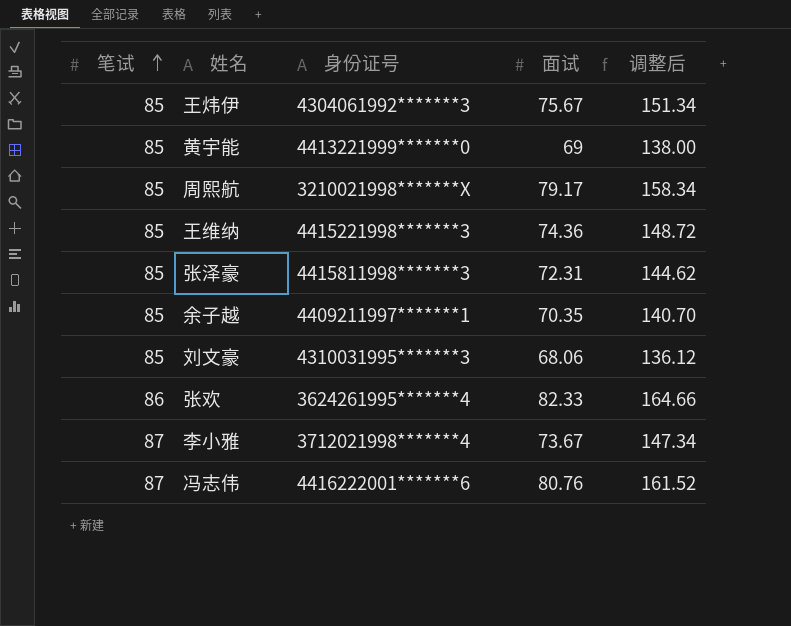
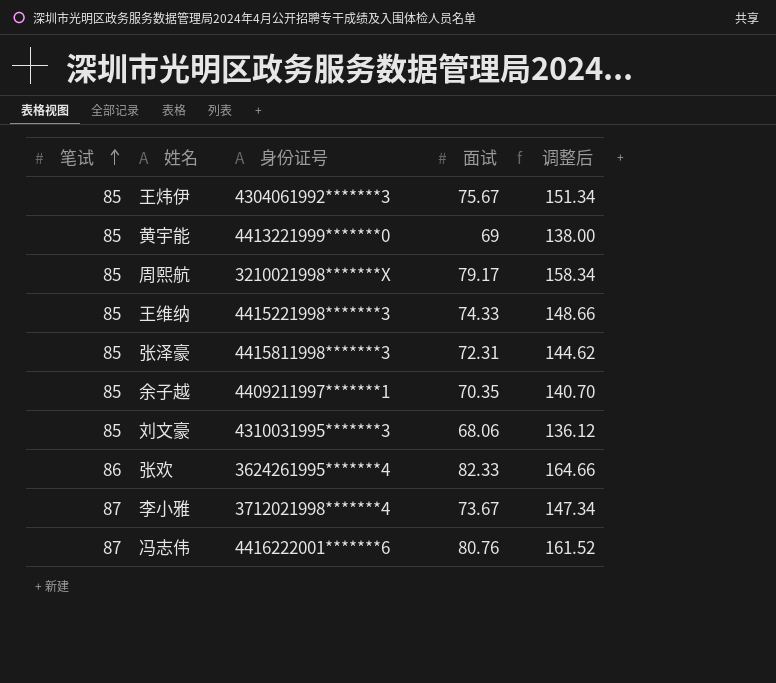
王维纳 | 面试: 74.36 -> 74.33
王维纳 | 调整后: 148.72 -> 148.66

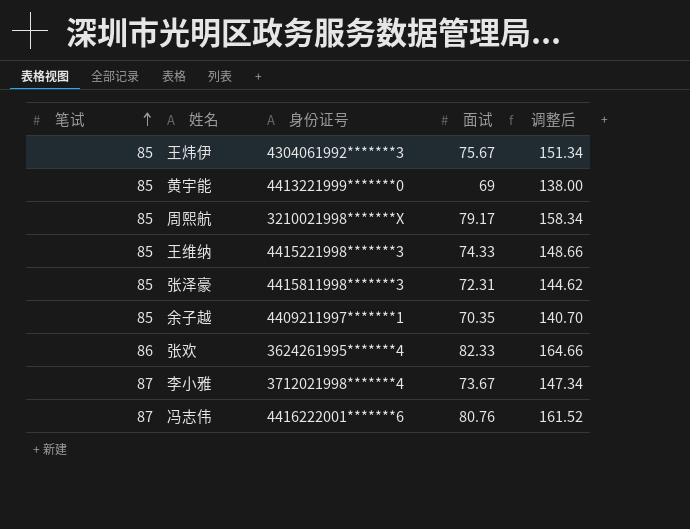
row 刘文豪: 85 | 4310031995*******3 | 68.06 | 136.12 -> none

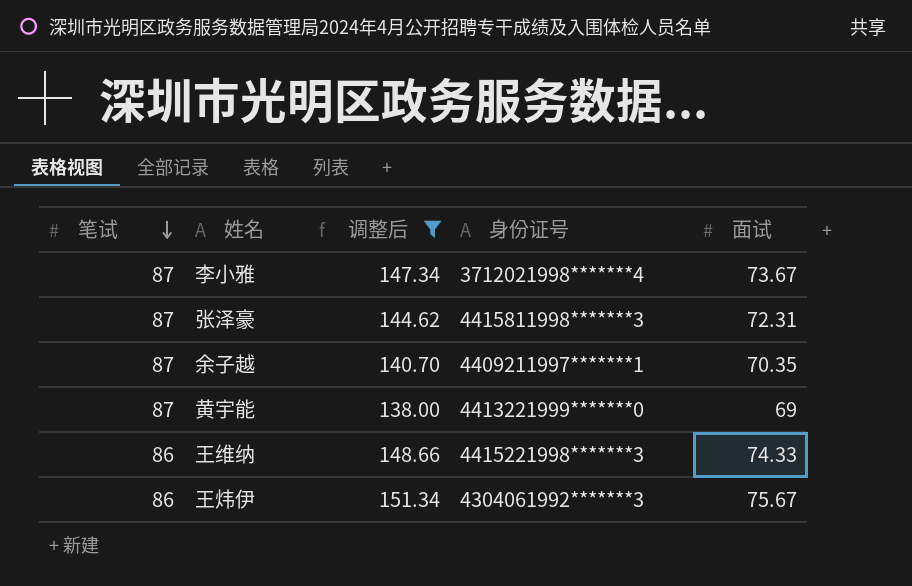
filter: none -> 调整后 <= 151.34
row order: 笔试 ascending -> 笔试 descending
column 调整后 | position: 5 -> 3
张泽豪 | 笔试: 85 -> 87
余子越 | 笔试: 85 -> 87
黄宇能 | 笔试: 85 -> 87
王维纳 | 笔试: 85 -> 86
王炜伊 | 笔试: 85 -> 86

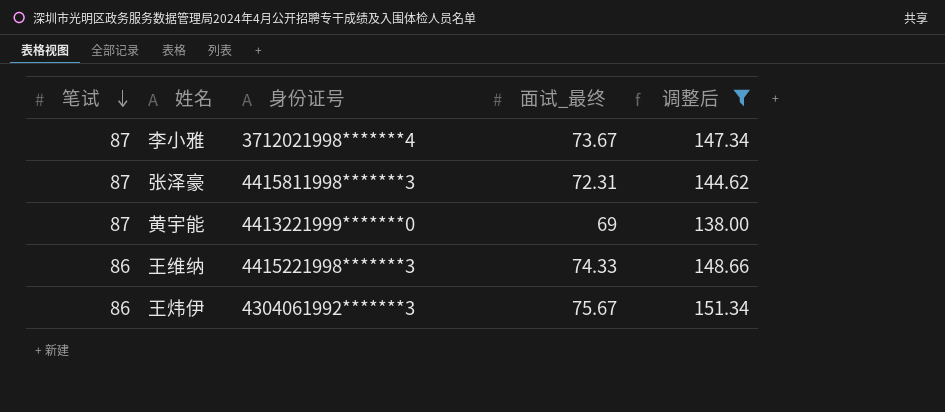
column name: 面试 -> 面试_最终
column 调整后 | position: 3 -> 5
row 余子越: 87 | 140.70 | 4409211997*******1 | 70.35 -> none

